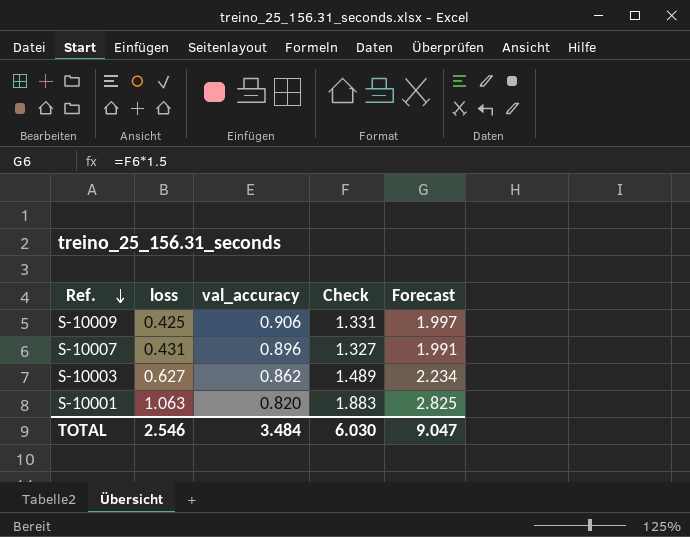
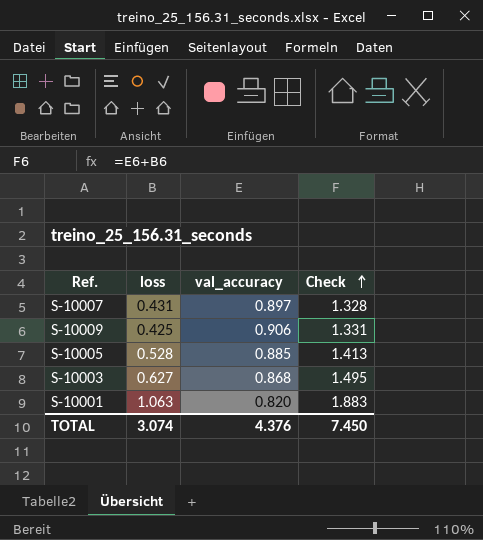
row order: Ref. descending -> Check ascending
column Forecast | formula: [Check] * 1.5 -> none
S-10007 | val_accuracy: 0.896 -> 0.897
S-10007 | Check: 1.327 -> 1.328
row S-10005: none -> 0.528 | 0.885 | 1.413
S-10003 | val_accuracy: 0.862 -> 0.868
S-10003 | Check: 1.489 -> 1.495
TOTAL | loss: 2.546 -> 3.074
TOTAL | val_accuracy: 3.484 -> 4.376
TOTAL | Check: 6.030 -> 7.450

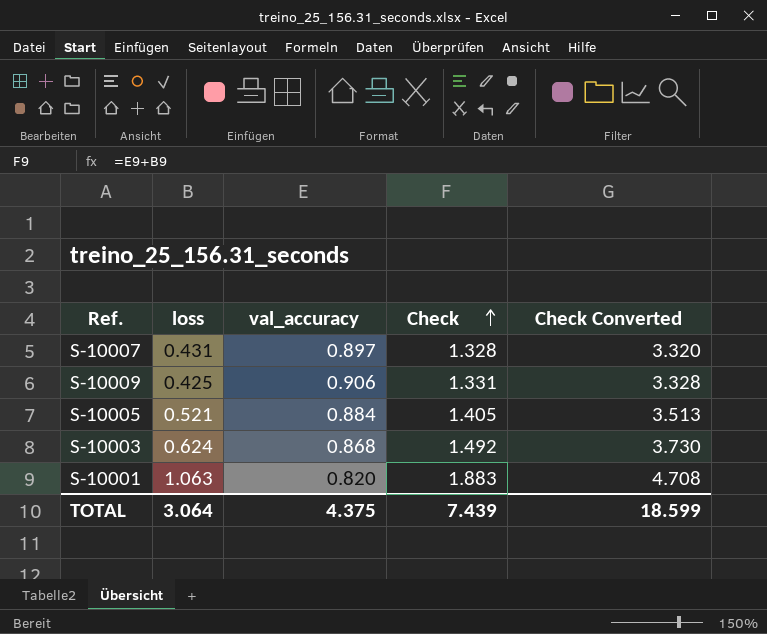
column Check Converted | formula: none -> [Check] * 2.5
S-10005 | loss: 0.528 -> 0.521
S-10005 | val_accuracy: 0.885 -> 0.884
S-10005 | Check: 1.413 -> 1.405
S-10003 | loss: 0.627 -> 0.624
S-10003 | Check: 1.495 -> 1.492
TOTAL | loss: 3.074 -> 3.064
TOTAL | val_accuracy: 4.376 -> 4.375
TOTAL | Check: 7.450 -> 7.439

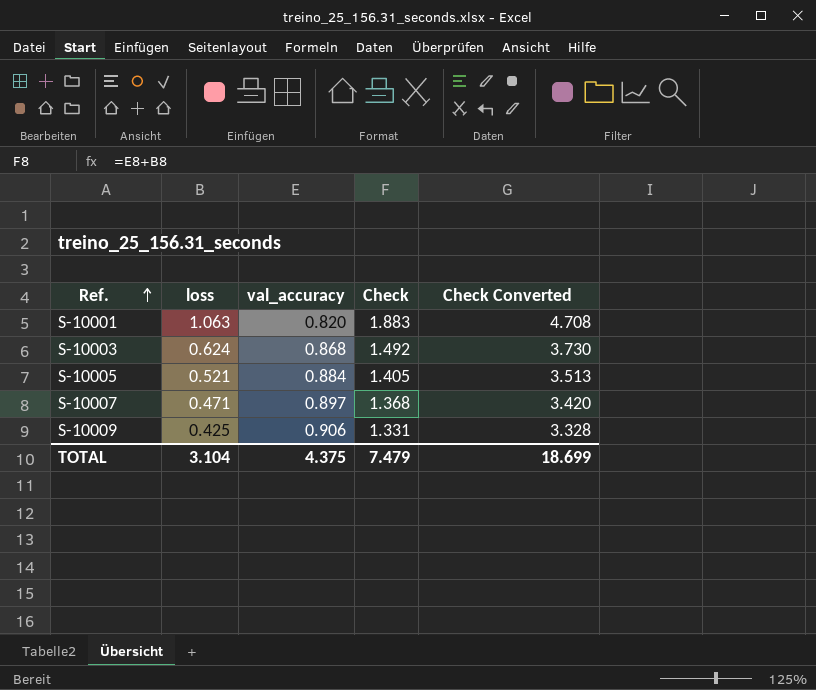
row order: Check ascending -> Ref. ascending
S-10007 | loss: 0.431 -> 0.471
S-10007 | Check: 1.328 -> 1.368
S-10007 | Check Converted: 3.320 -> 3.420
TOTAL | loss: 3.064 -> 3.104
TOTAL | Check: 7.439 -> 7.479
TOTAL | Check Converted: 18.599 -> 18.699

